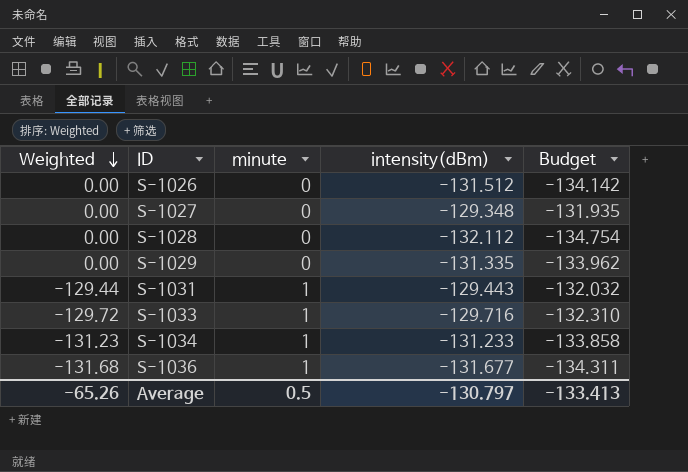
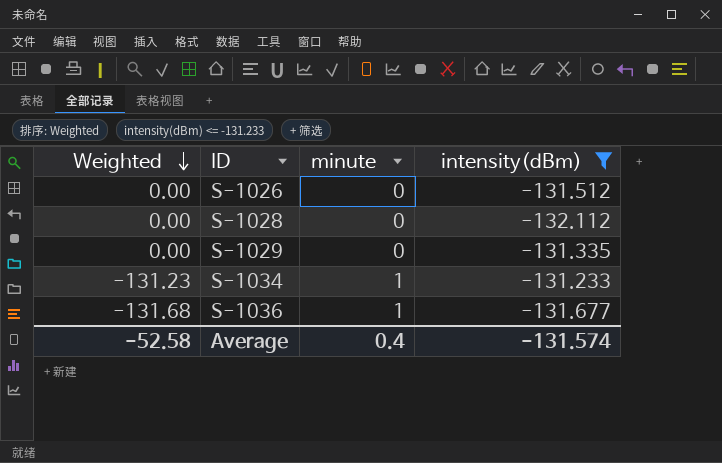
filter: none -> intensity(dBm) <= -131.233
column Budget | formula: [intensity(dBm)] * 1.02 -> none
Average | Weighted: -65.26 -> -52.58
Average | minute: 0.5 -> 0.4
Average | intensity(dBm): -130.797 -> -131.574

